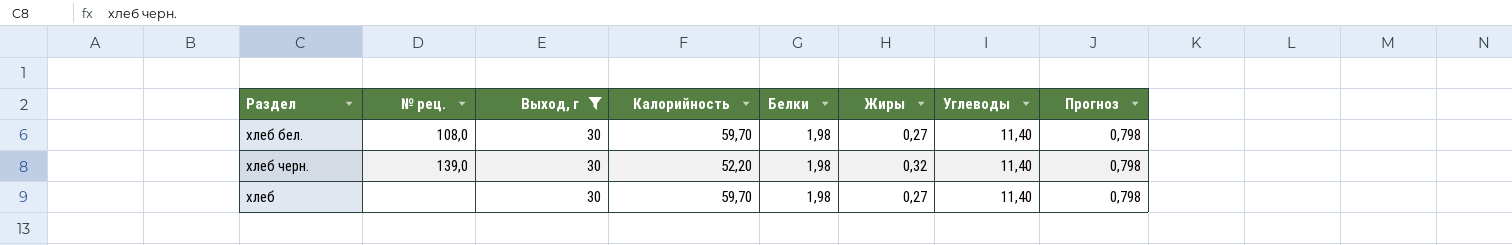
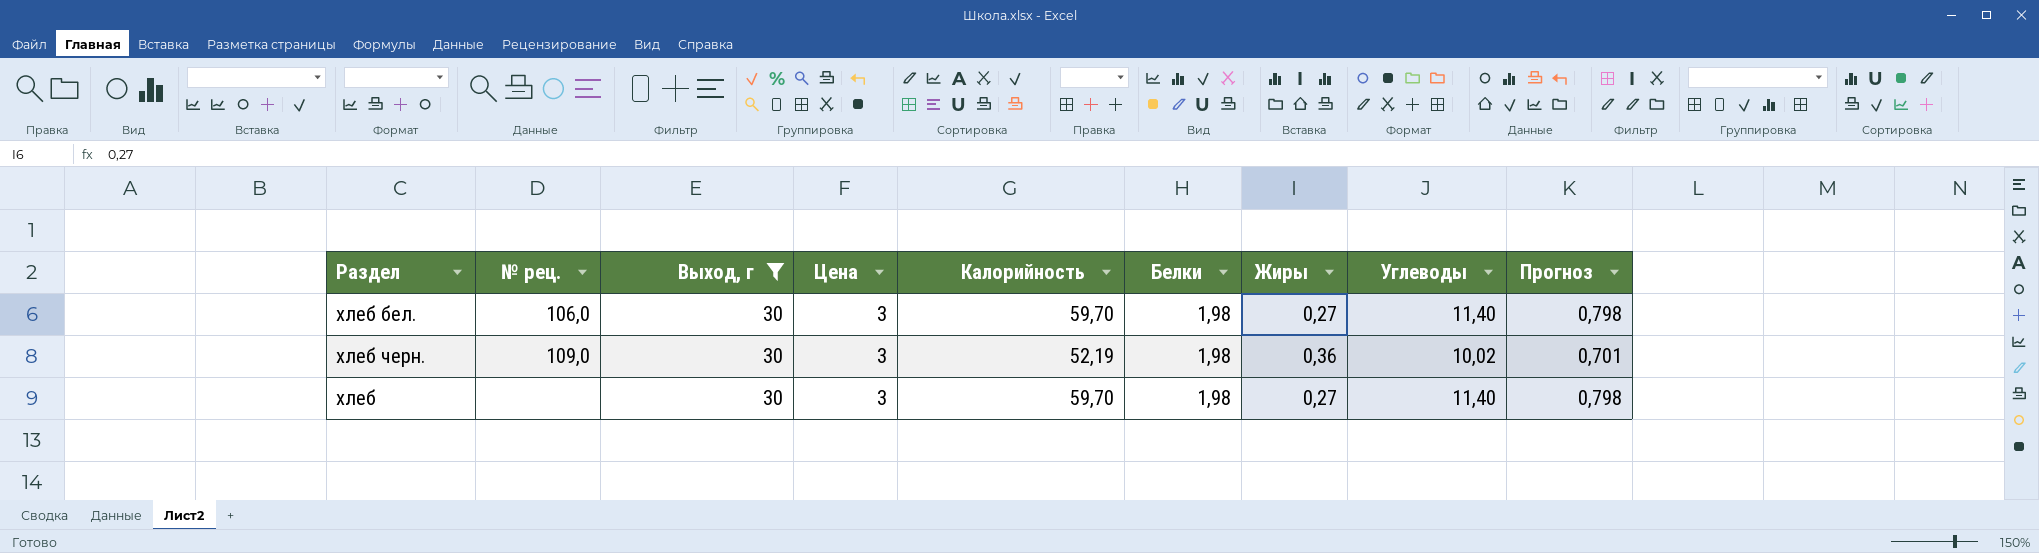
column Цена | position: none -> 4
хлеб бел. | № рец.: 108,0 -> 106,0
хлеб черн. | № рец.: 139,0 -> 109,0
хлеб черн. | Калорийность: 52,20 -> 52,19
хлеб черн. | Жиры: 0,32 -> 0,36
хлеб черн. | Углеводы: 11,40 -> 10,02
хлеб черн. | Прогноз: 0,798 -> 0,701

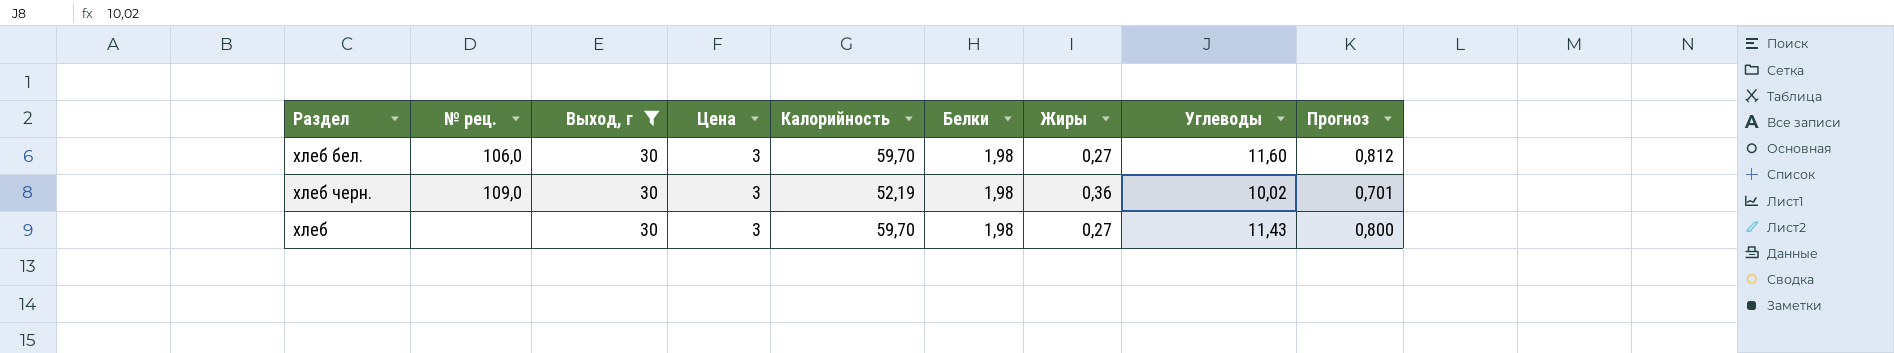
хлеб бел. | Углеводы: 11,40 -> 11,60
хлеб бел. | Прогноз: 0,798 -> 0,812
хлеб | Углеводы: 11,40 -> 11,43
хлеб | Прогноз: 0,798 -> 0,800

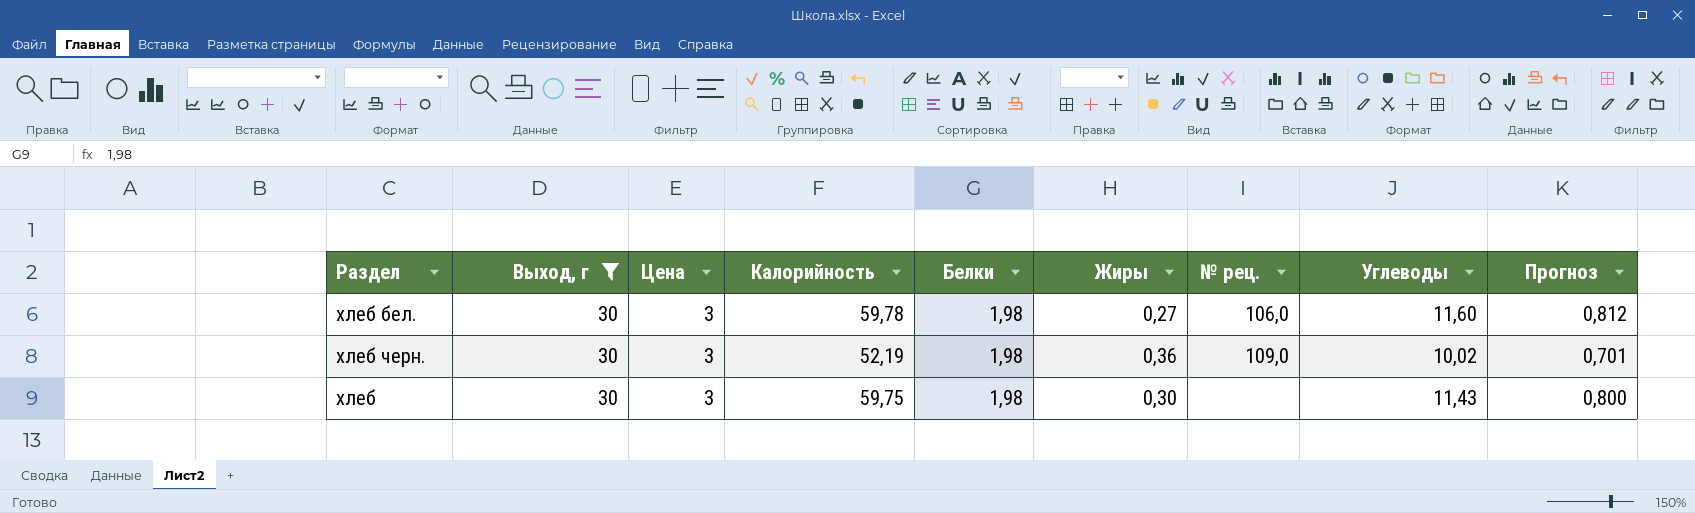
column № рец. | position: 2 -> 7
хлеб бел. | Калорийность: 59,70 -> 59,78
хлеб | Калорийность: 59,70 -> 59,75
хлеб | Жиры: 0,27 -> 0,30

